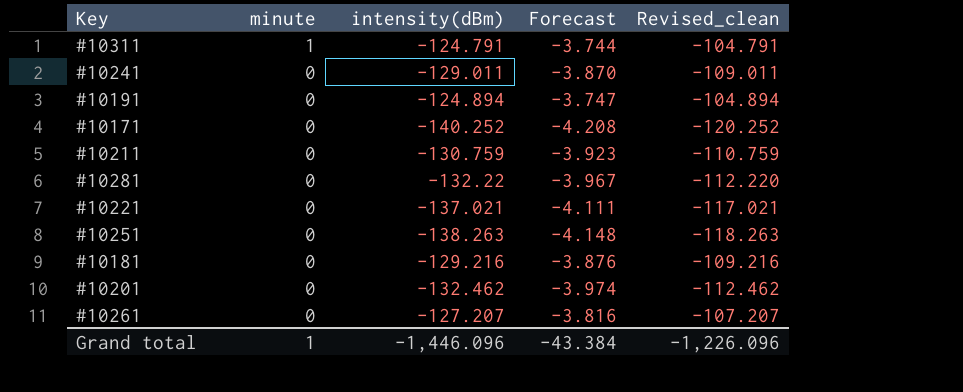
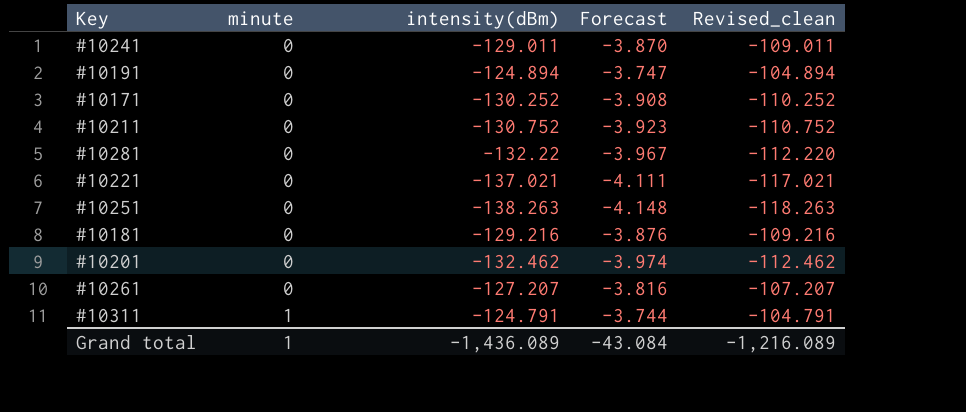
row order: minute descending -> minute ascending
#10171 | intensity(dBm): -140.252 -> -130.252
#10171 | Forecast: -4.208 -> -3.908
#10171 | Revised_clean: -120.252 -> -110.252
#10211 | intensity(dBm): -130.759 -> -130.752
#10211 | Revised_clean: -110.759 -> -110.752
Grand total | intensity(dBm): -1,446.096 -> -1,436.089
Grand total | Forecast: -43.384 -> -43.084
Grand total | Revised_clean: -1,226.096 -> -1,216.089

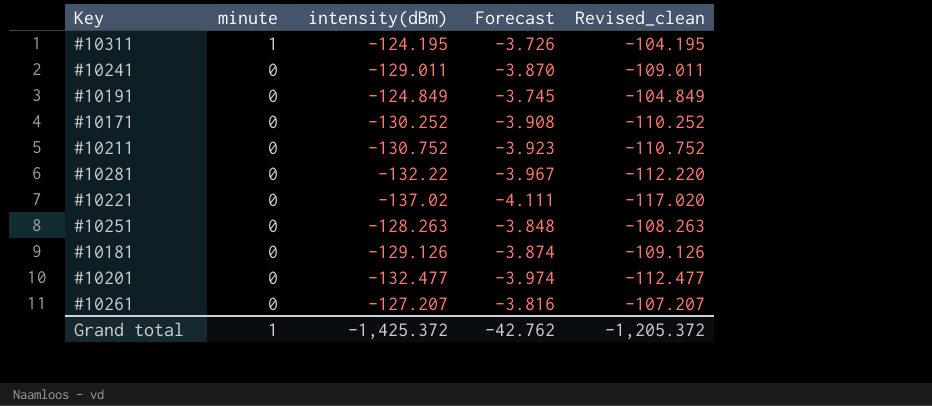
row order: minute ascending -> minute descending
#10311 | intensity(dBm): -124.791 -> -124.195
#10311 | Forecast: -3.744 -> -3.726
#10311 | Revised_clean: -104.791 -> -104.195
#10191 | intensity(dBm): -124.894 -> -124.849
#10191 | Forecast: -3.747 -> -3.745
#10191 | Revised_clean: -104.894 -> -104.849
#10221 | intensity(dBm): -137.021 -> -137.02
#10221 | Revised_clean: -117.021 -> -117.020
#10251 | intensity(dBm): -138.263 -> -128.263
#10251 | Forecast: -4.148 -> -3.848
#10251 | Revised_clean: -118.263 -> -108.263
#10181 | intensity(dBm): -129.216 -> -129.126
#10181 | Forecast: -3.876 -> -3.874
#10181 | Revised_clean: -109.216 -> -109.126
#10201 | intensity(dBm): -132.462 -> -132.477
#10201 | Revised_clean: -112.462 -> -112.477
Grand total | intensity(dBm): -1,436.089 -> -1,425.372
Grand total | Forecast: -43.084 -> -42.762
Grand total | Revised_clean: -1,216.089 -> -1,205.372

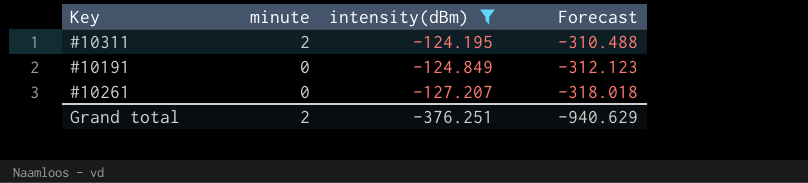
filter: none -> intensity(dBm) >= -127.207
column Revised_clean | formula: [intensity(dBm)] + 20 -> none
column Forecast | formula: [intensity(dBm)] * 0.03 -> [intensity(dBm)] * 2.5
#10311 | minute: 1 -> 2
Grand total | minute: 1 -> 2
Grand total | intensity(dBm): -1,425.372 -> -376.251
Grand total | Forecast: -42.762 -> -940.629

